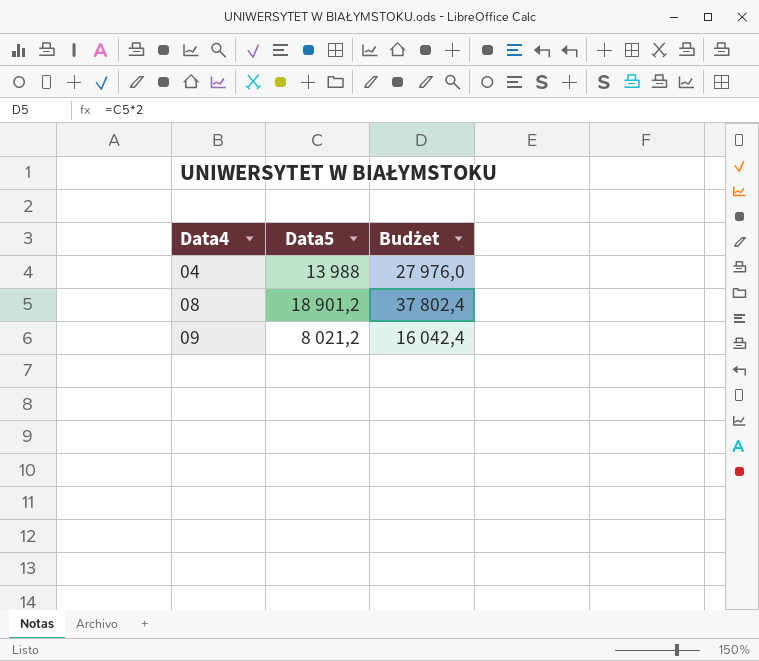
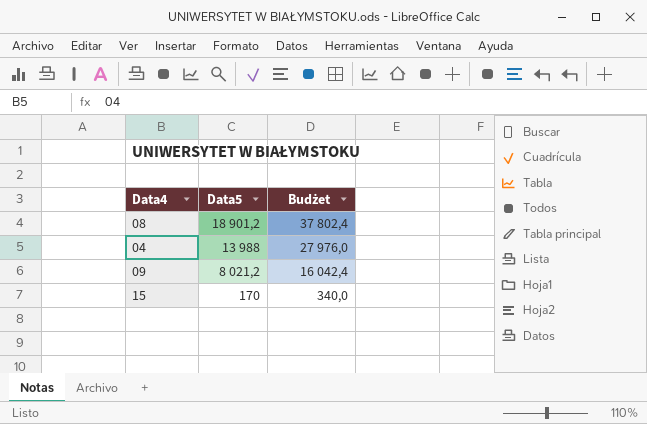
row order: Data4 ascending -> Data5 descending
row 15: none -> 170 | 340,0

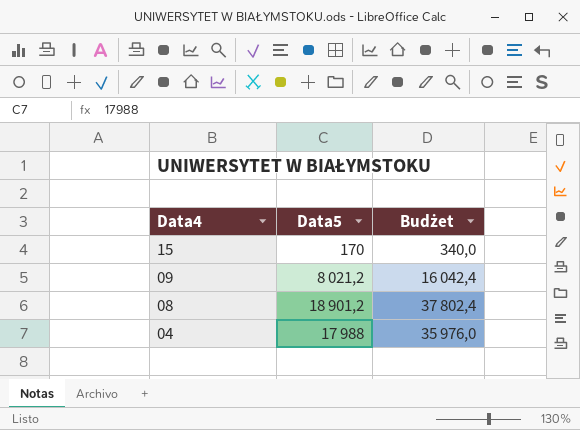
row order: Data5 descending -> Data4 descending
04 | Data5: 13 988 -> 17 988
04 | Budżet: 27 976,0 -> 35 976,0

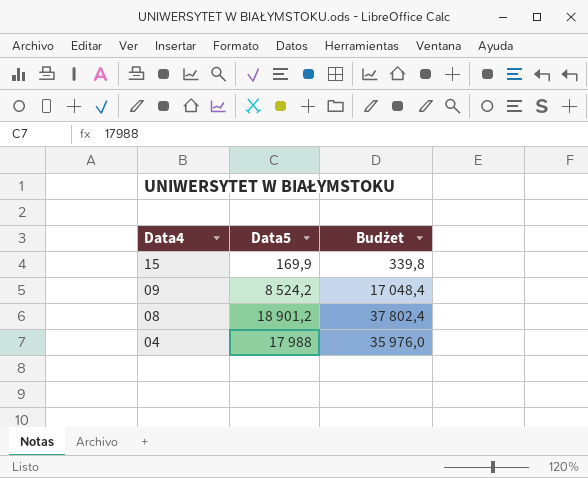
15 | Data5: 170 -> 169,9
15 | Budżet: 340,0 -> 339,8
09 | Data5: 8 021,2 -> 8 524,2
09 | Budżet: 16 042,4 -> 17 048,4

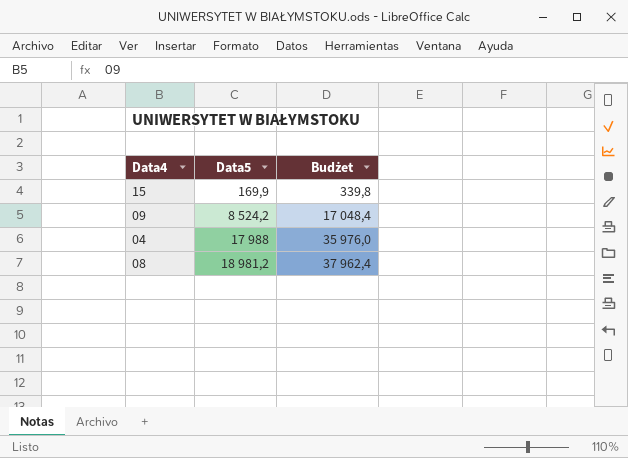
row order: Data4 descending -> Data5 ascending
08 | Data5: 18 901,2 -> 18 981,2
08 | Budżet: 37 802,4 -> 37 962,4

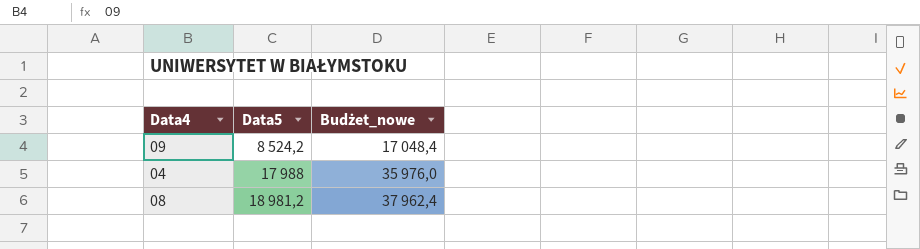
column name: Budżet -> Budżet_nowe
row 15: 169,9 | 339,8 -> none

